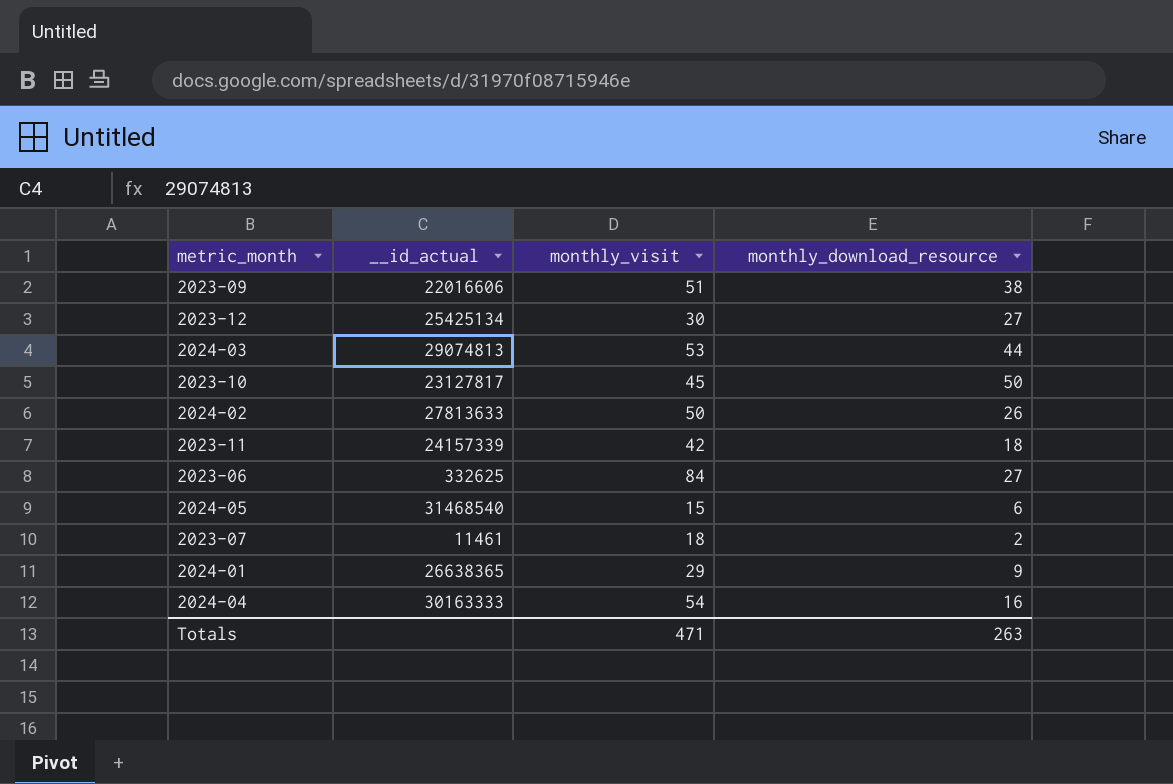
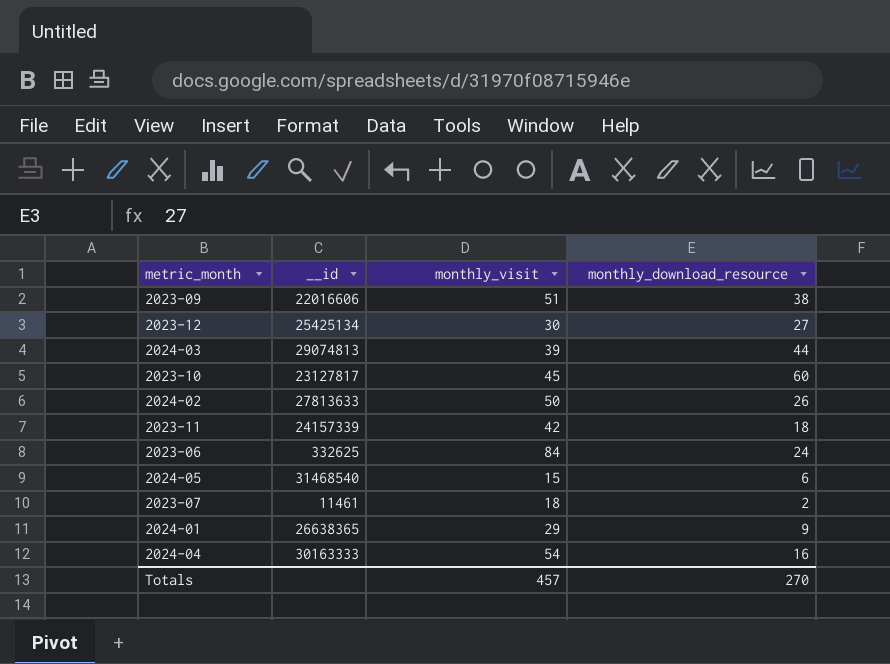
column name: __id_actual -> __id
2024-03 | monthly_visit: 53 -> 39
2023-10 | monthly_download_resource: 50 -> 60
2023-06 | monthly_download_resource: 27 -> 24
Totals | monthly_visit: 471 -> 457
Totals | monthly_download_resource: 263 -> 270

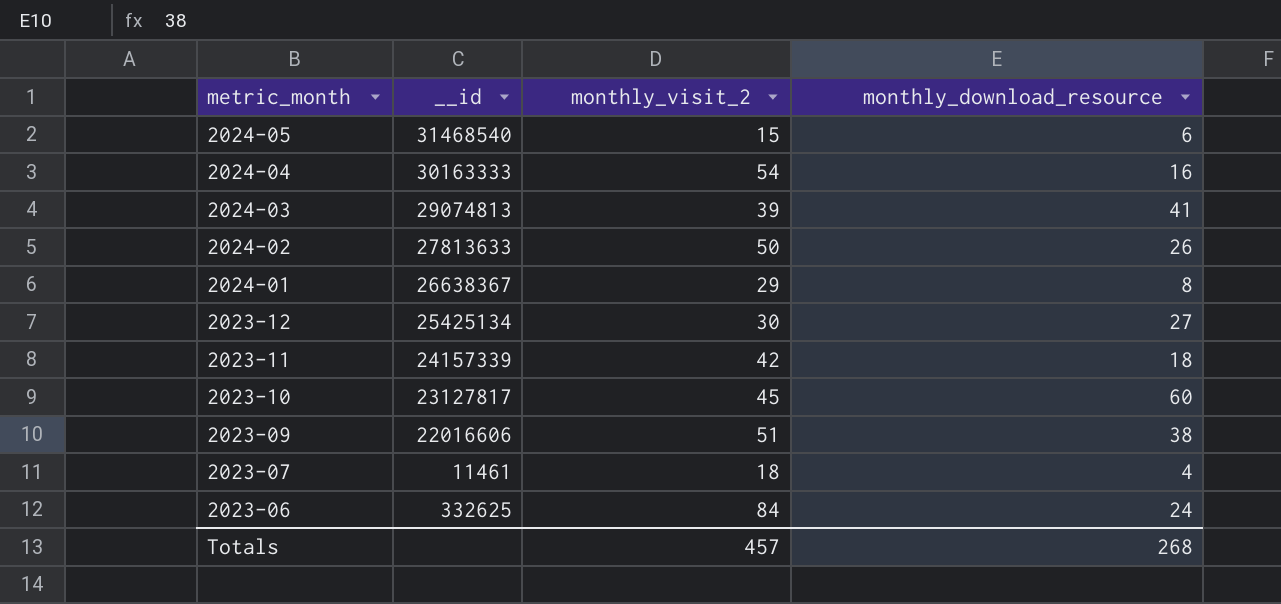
row order: none -> metric_month descending
column name: monthly_visit -> monthly_visit_2
2024-03 | monthly_download_resource: 44 -> 41
2024-01 | __id: 26638365 -> 26638367
2024-01 | monthly_download_resource: 9 -> 8
2023-07 | monthly_download_resource: 2 -> 4
Totals | monthly_download_resource: 270 -> 268

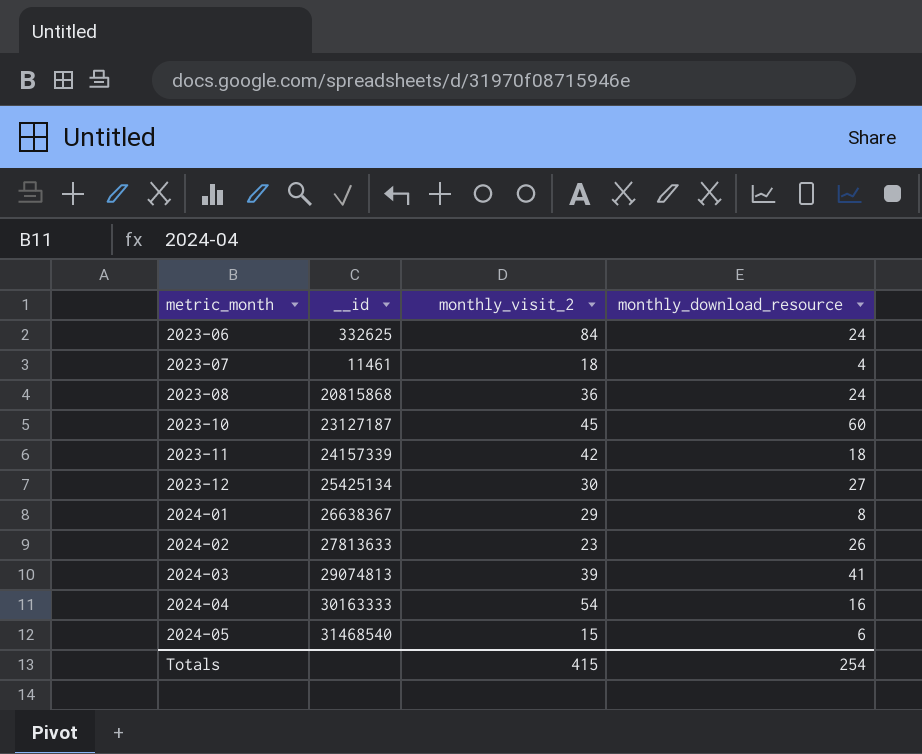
row order: metric_month descending -> metric_month ascending
row 2023-09: 22016606 | 51 | 38 -> none
row 2023-08: none -> 20815868 | 36 | 24
2023-10 | __id: 23127817 -> 23127187
2024-02 | monthly_visit_2: 50 -> 23
Totals | monthly_visit_2: 457 -> 415
Totals | monthly_download_resource: 268 -> 254

